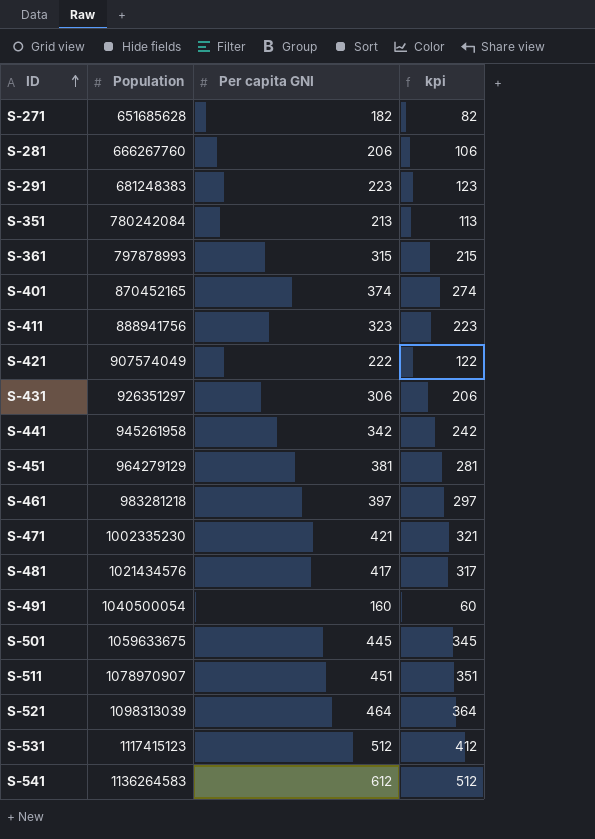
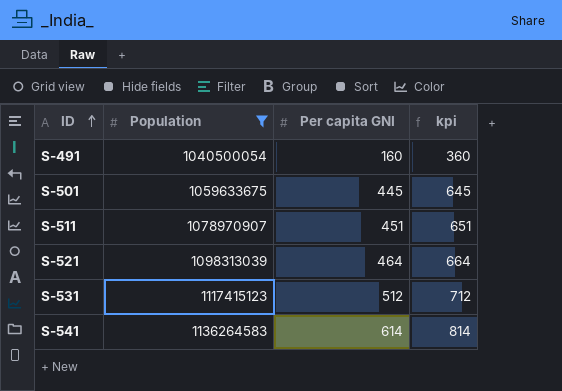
filter: none -> Population >= 1040500054
column kpi | formula: [Per capita GNI] - 100 -> [Per capita GNI] + 200
S-541 | Per capita GNI: 612 -> 614

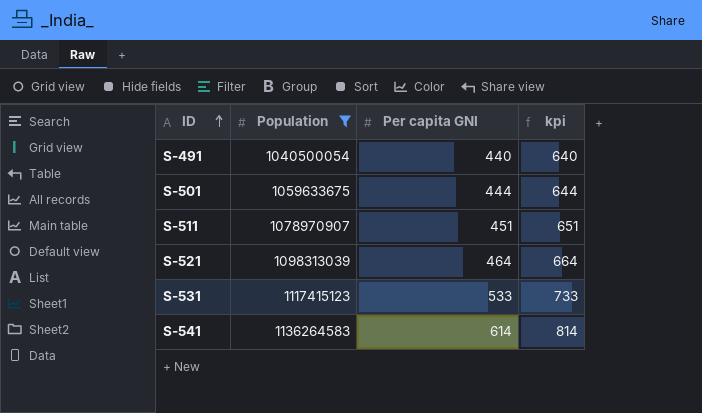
S-491 | Per capita GNI: 160 -> 440
S-491 | kpi: 360 -> 640
S-501 | Per capita GNI: 445 -> 444
S-501 | kpi: 645 -> 644
S-531 | Per capita GNI: 512 -> 533
S-531 | kpi: 712 -> 733

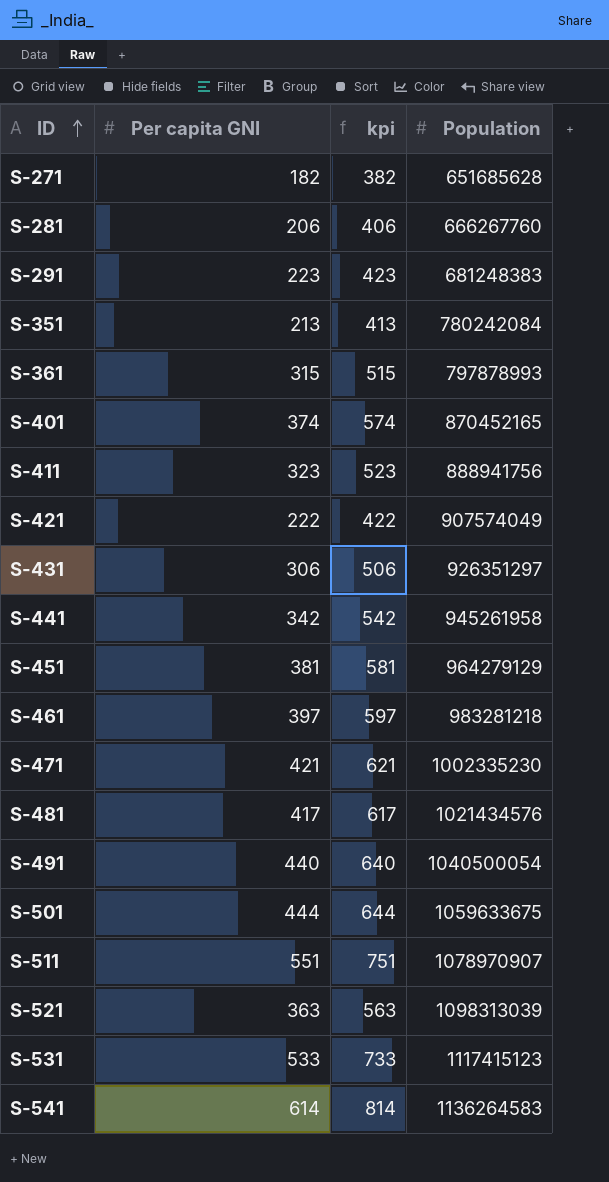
filter: Population >= 1040500054 -> none
column Population | position: 2 -> 4
S-511 | Per capita GNI: 451 -> 551
S-511 | kpi: 651 -> 751
S-521 | Per capita GNI: 464 -> 363
S-521 | kpi: 664 -> 563

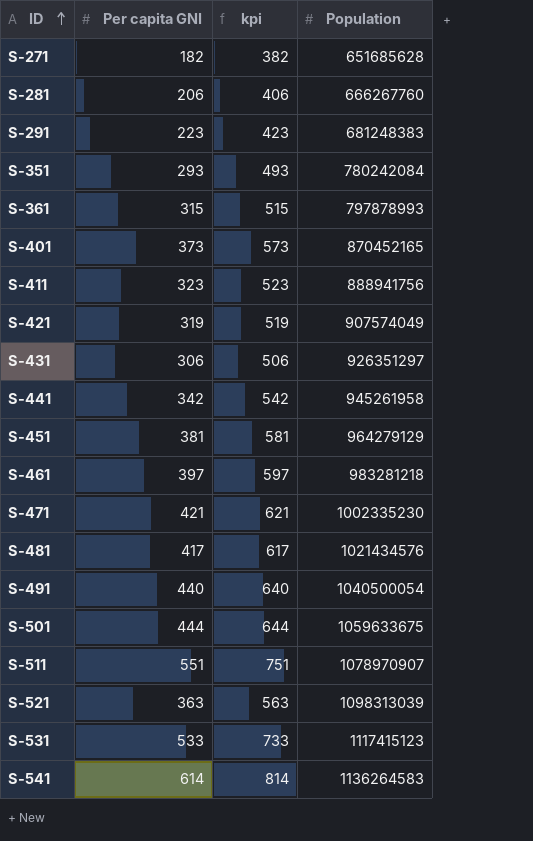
S-351 | Per capita GNI: 213 -> 293
S-351 | kpi: 413 -> 493
S-401 | Per capita GNI: 374 -> 373
S-401 | kpi: 574 -> 573
S-421 | Per capita GNI: 222 -> 319
S-421 | kpi: 422 -> 519

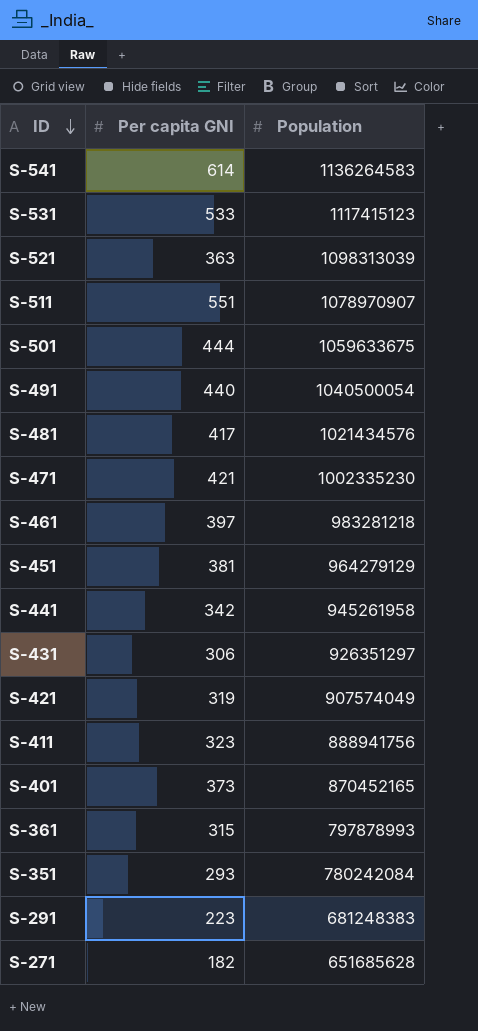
row order: ID ascending -> ID descending
column kpi | formula: [Per capita GNI] + 200 -> none
row S-281: 206 | 406 | 666267760 -> none

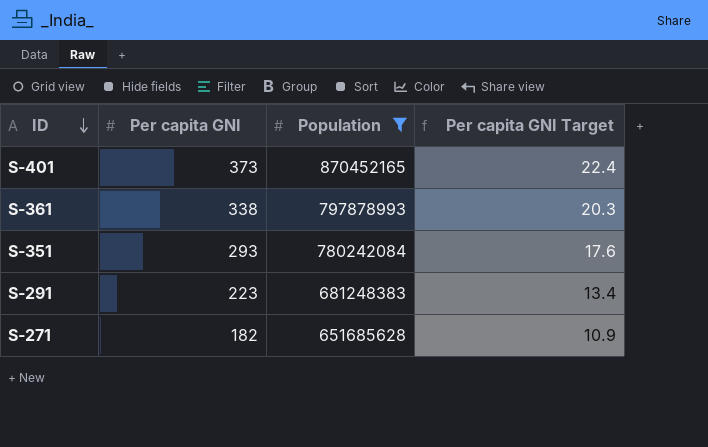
filter: none -> Population <= 870452165
column Per capita GNI Target | formula: none -> [Per capita GNI] * 0.06
S-361 | Per capita GNI: 315 -> 338

